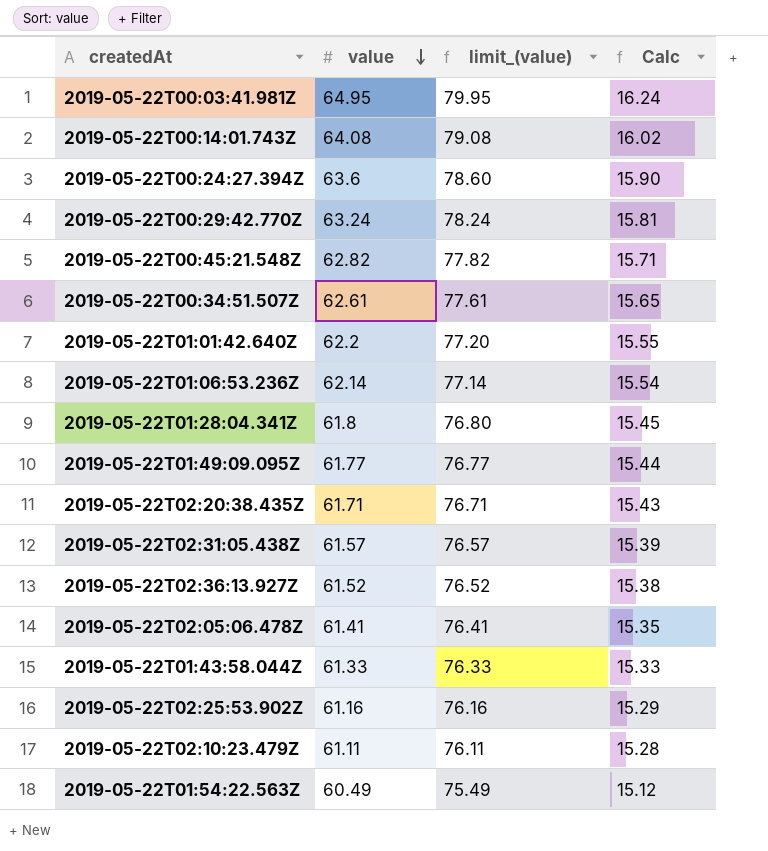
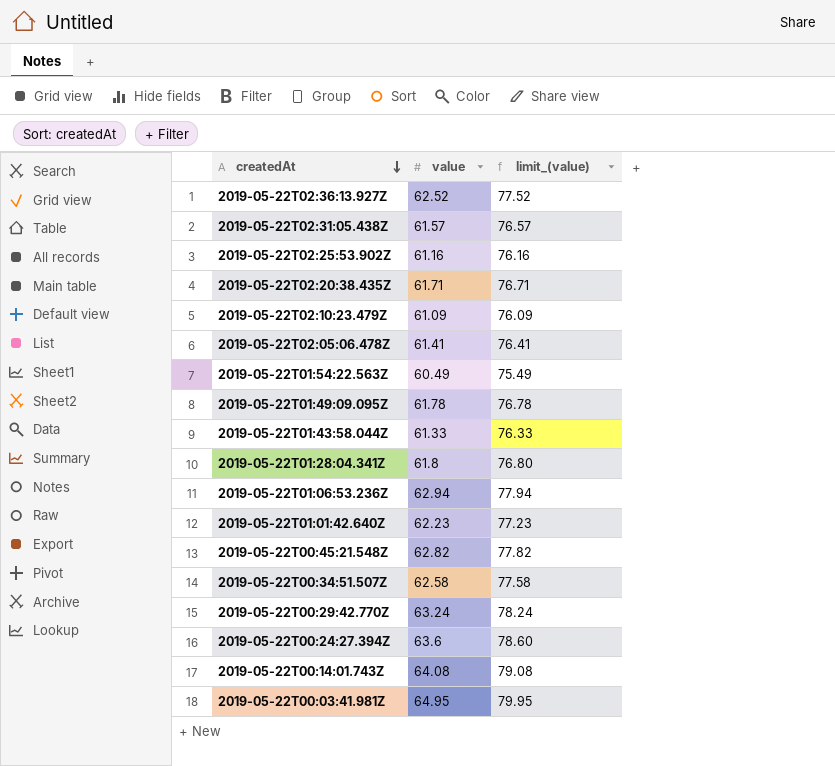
row order: value descending -> createdAt descending
column Calc | formula: [value] * 0.25 -> none
2019-05-22T02:36:13.927Z | value: 61.52 -> 62.52
2019-05-22T02:36:13.927Z | limit_(value): 76.52 -> 77.52
2019-05-22T02:10:23.479Z | value: 61.11 -> 61.09
2019-05-22T02:10:23.479Z | limit_(value): 76.11 -> 76.09
2019-05-22T01:49:09.095Z | value: 61.77 -> 61.78
2019-05-22T01:49:09.095Z | limit_(value): 76.77 -> 76.78
2019-05-22T01:06:53.236Z | value: 62.14 -> 62.94
2019-05-22T01:06:53.236Z | limit_(value): 77.14 -> 77.94
2019-05-22T01:01:42.640Z | value: 62.2 -> 62.23
2019-05-22T01:01:42.640Z | limit_(value): 77.20 -> 77.23
2019-05-22T00:34:51.507Z | value: 62.61 -> 62.58
2019-05-22T00:34:51.507Z | limit_(value): 77.61 -> 77.58

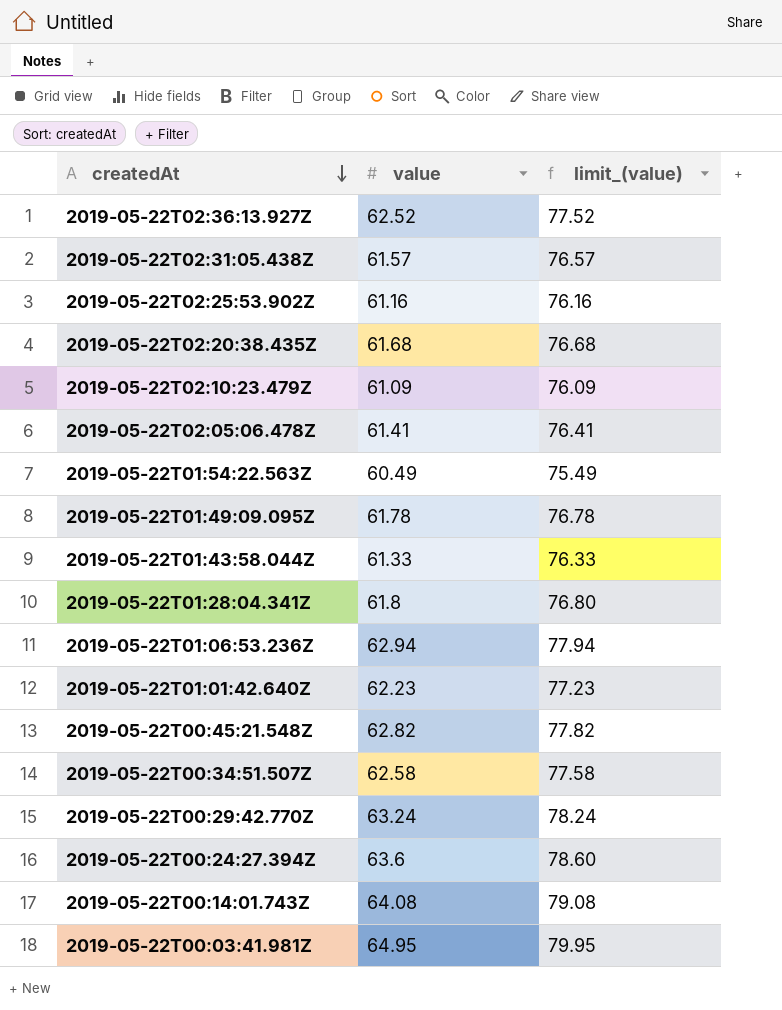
2019-05-22T02:20:38.435Z | value: 61.71 -> 61.68
2019-05-22T02:20:38.435Z | limit_(value): 76.71 -> 76.68

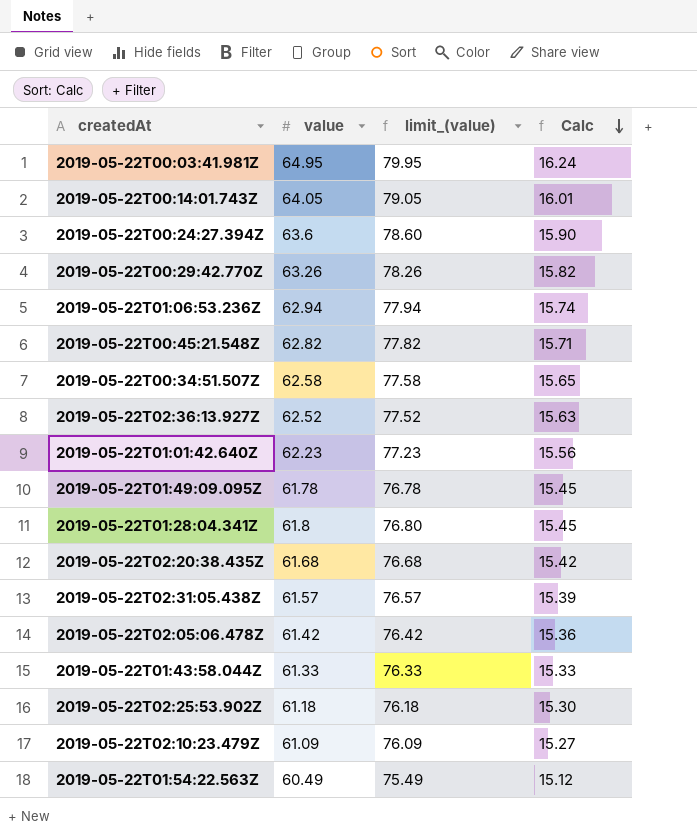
row order: createdAt descending -> Calc descending
column Calc | formula: none -> [value] * 0.25
2019-05-22T00:14:01.743Z | value: 64.08 -> 64.05
2019-05-22T00:14:01.743Z | limit_(value): 79.08 -> 79.05
2019-05-22T00:29:42.770Z | value: 63.24 -> 63.26
2019-05-22T00:29:42.770Z | limit_(value): 78.24 -> 78.26
2019-05-22T02:05:06.478Z | value: 61.41 -> 61.42
2019-05-22T02:05:06.478Z | limit_(value): 76.41 -> 76.42
2019-05-22T02:25:53.902Z | value: 61.16 -> 61.18
2019-05-22T02:25:53.902Z | limit_(value): 76.16 -> 76.18

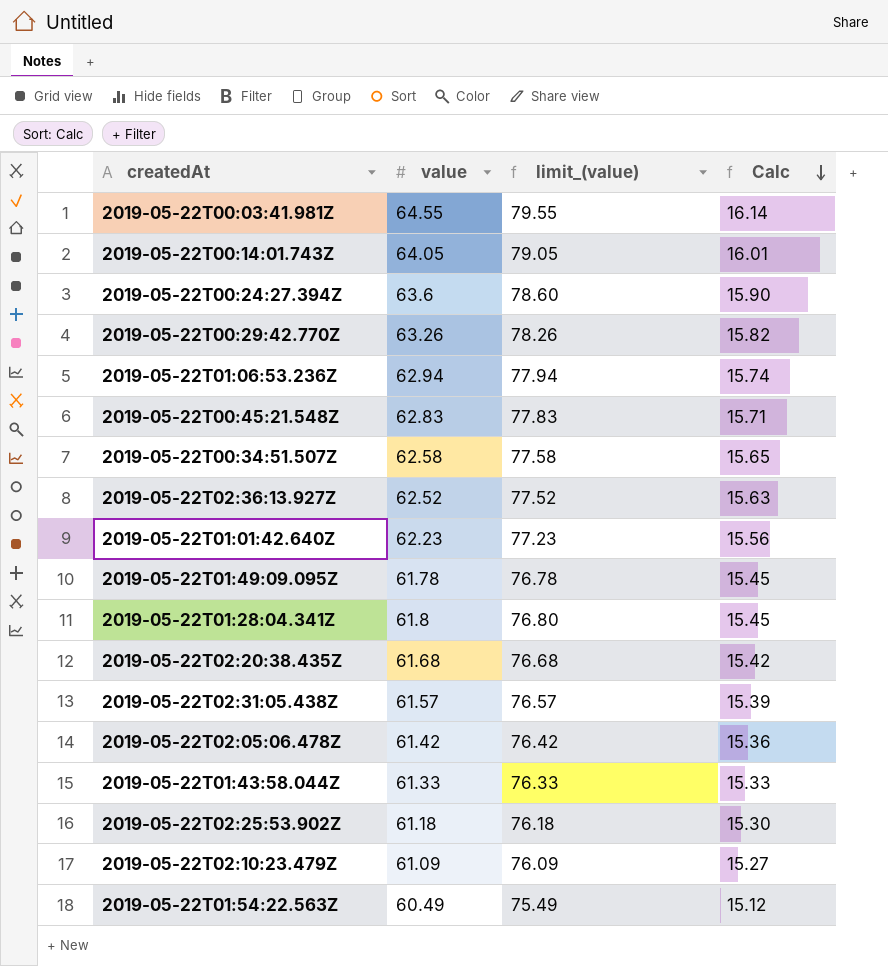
2019-05-22T00:03:41.981Z | value: 64.95 -> 64.55
2019-05-22T00:03:41.981Z | limit_(value): 79.95 -> 79.55
2019-05-22T00:03:41.981Z | Calc: 16.24 -> 16.14
2019-05-22T00:45:21.548Z | value: 62.82 -> 62.83
2019-05-22T00:45:21.548Z | limit_(value): 77.82 -> 77.83

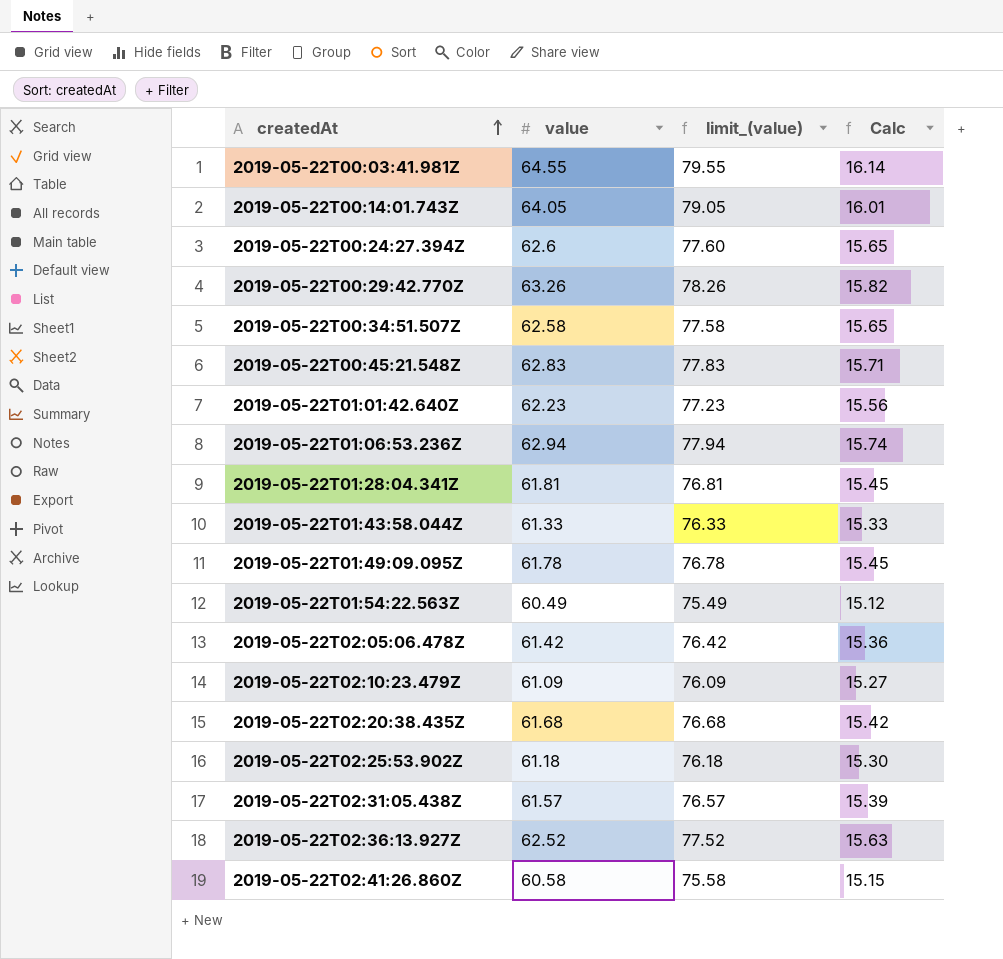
row order: Calc descending -> createdAt ascending
2019-05-22T00:24:27.394Z | value: 63.6 -> 62.6
2019-05-22T00:24:27.394Z | limit_(value): 78.60 -> 77.60
2019-05-22T00:24:27.394Z | Calc: 15.90 -> 15.65
2019-05-22T01:28:04.341Z | value: 61.8 -> 61.81
2019-05-22T01:28:04.341Z | limit_(value): 76.80 -> 76.81
row 2019-05-22T02:41:26.860Z: none -> 60.58 | 75.58 | 15.15

